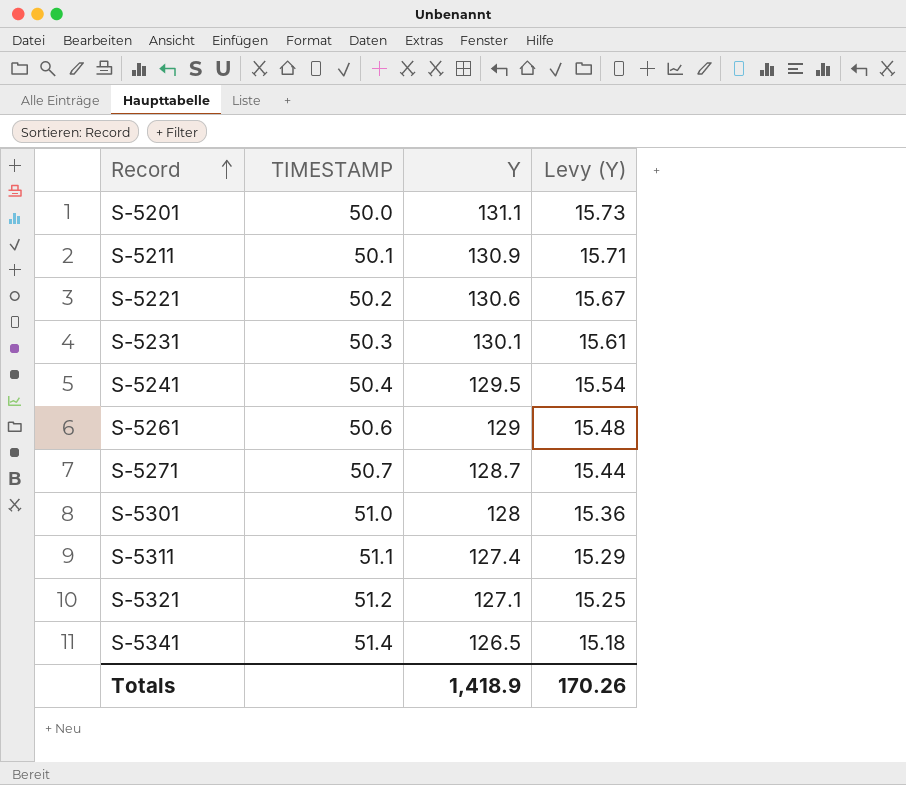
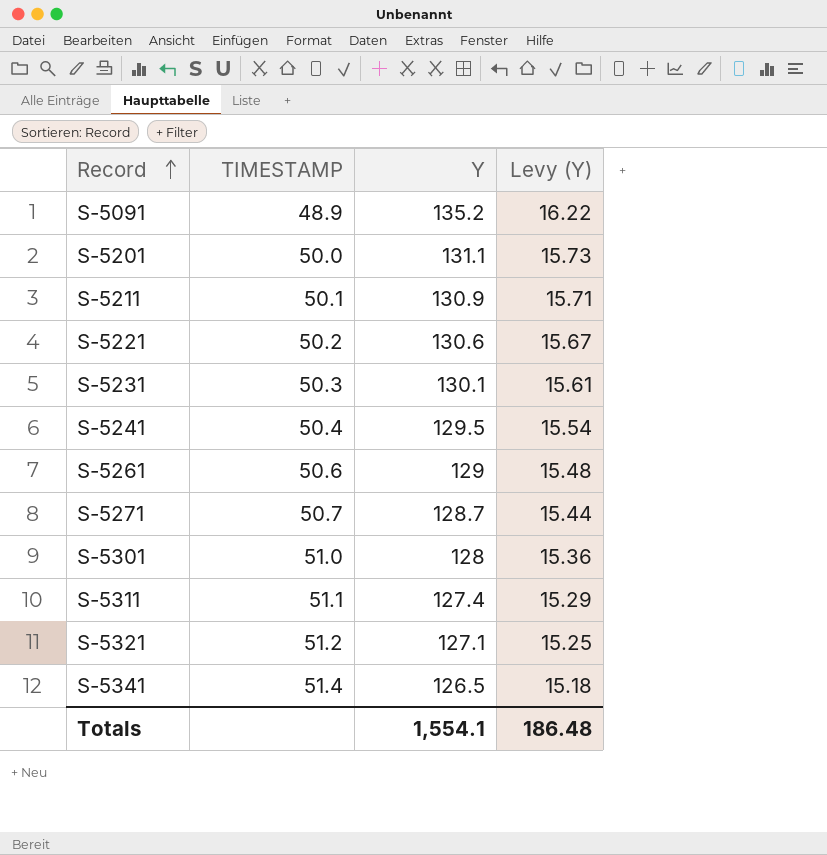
row S-5091: none -> 48.9 | 135.2 | 16.22
Totals | Y: 1,418.9 -> 1,554.1
Totals | Levy (Y): 170.26 -> 186.48

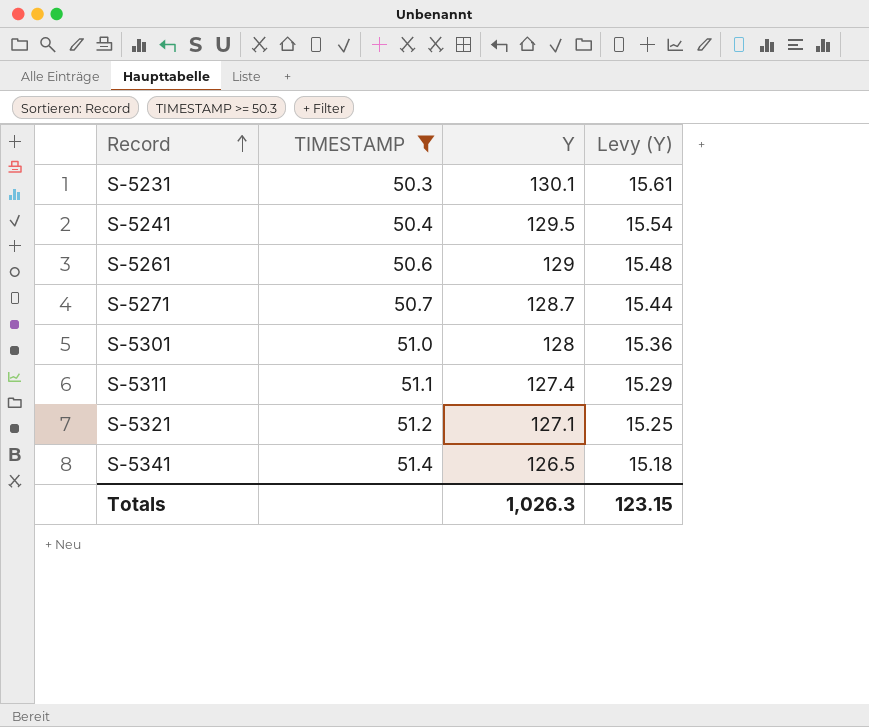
filter: none -> TIMESTAMP >= 50.3
Totals | Y: 1,554.1 -> 1,026.3
Totals | Levy (Y): 186.48 -> 123.15

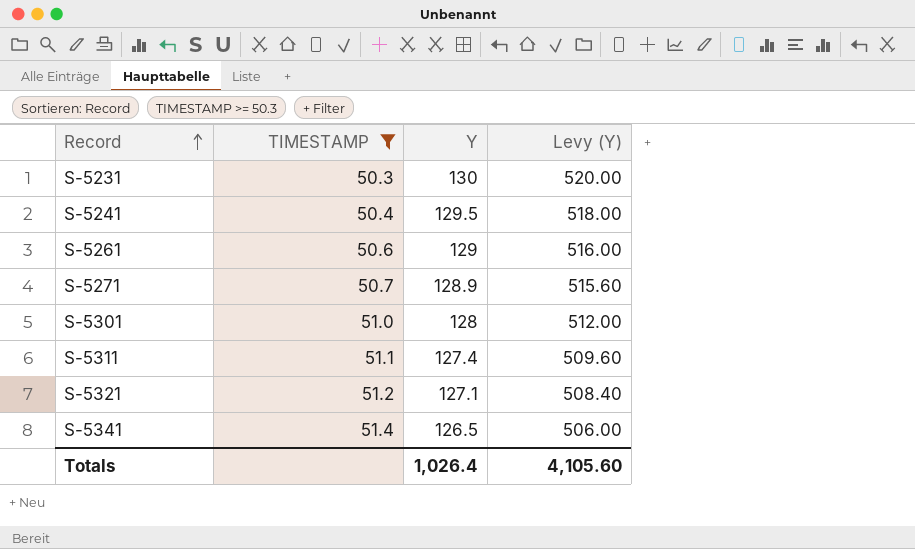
column Levy (Y) | formula: [Y] * 0.12 -> [Y] * 4
S-5231 | Y: 130.1 -> 130
S-5271 | Y: 128.7 -> 128.9
Totals | Y: 1,026.3 -> 1,026.4
Totals | Levy (Y): 123.15 -> 4,105.60

